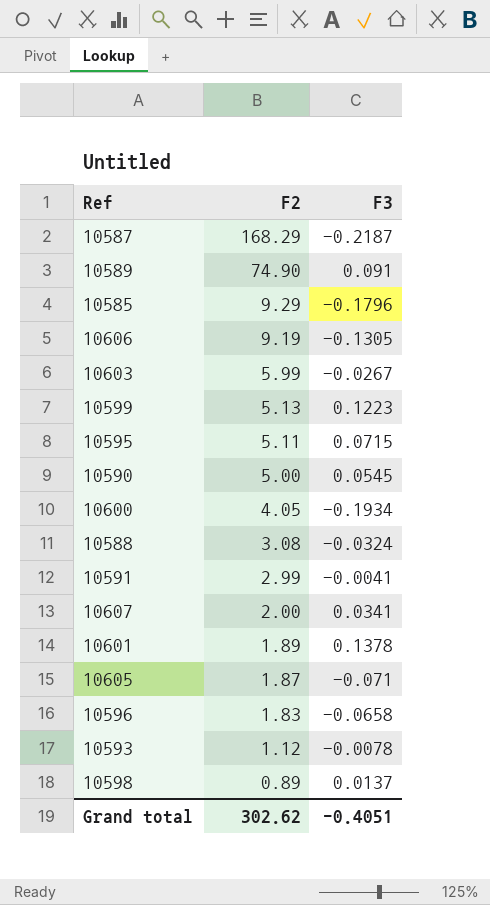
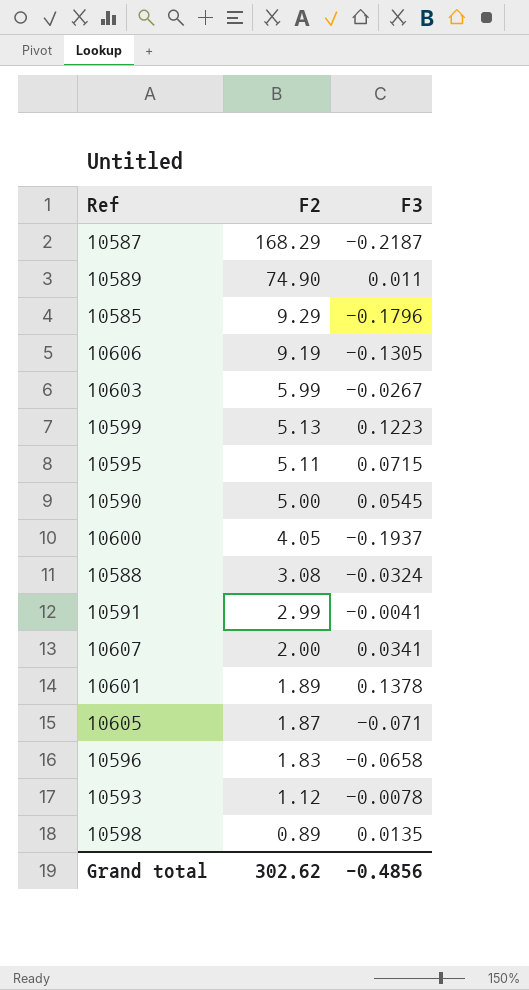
10589 | F3: 0.091 -> 0.011
10600 | F3: -0.1934 -> -0.1937
10598 | F3: 0.0137 -> 0.0135
Grand total | F3: -0.4051 -> -0.4856

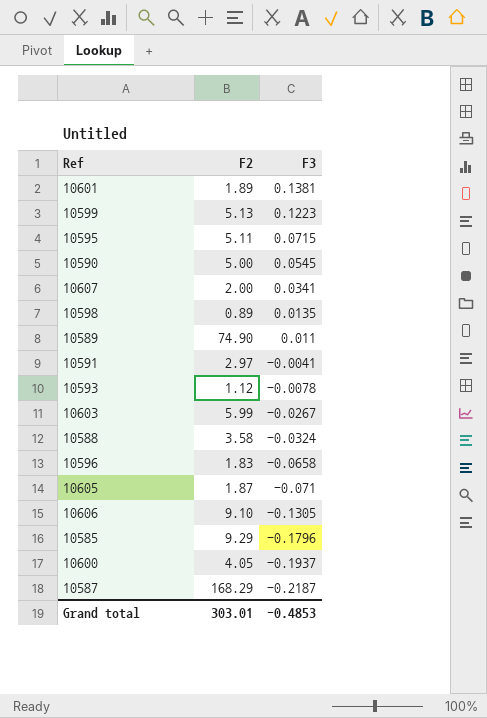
row order: F2 descending -> F3 descending
10601 | F3: 0.1378 -> 0.1381
10591 | F2: 2.99 -> 2.97
10588 | F2: 3.08 -> 3.58
10606 | F2: 9.19 -> 9.10
Grand total | F2: 302.62 -> 303.01
Grand total | F3: -0.4856 -> -0.4853

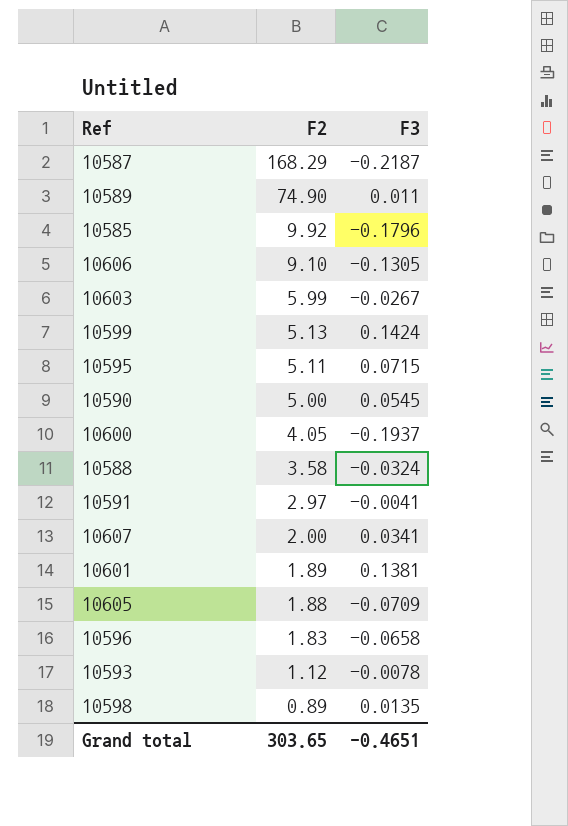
row order: F3 descending -> F2 descending
10585 | F2: 9.29 -> 9.92
10599 | F3: 0.1223 -> 0.1424
10605 | F2: 1.87 -> 1.88
10605 | F3: -0.071 -> -0.0709
Grand total | F2: 303.01 -> 303.65
Grand total | F3: -0.4853 -> -0.4651

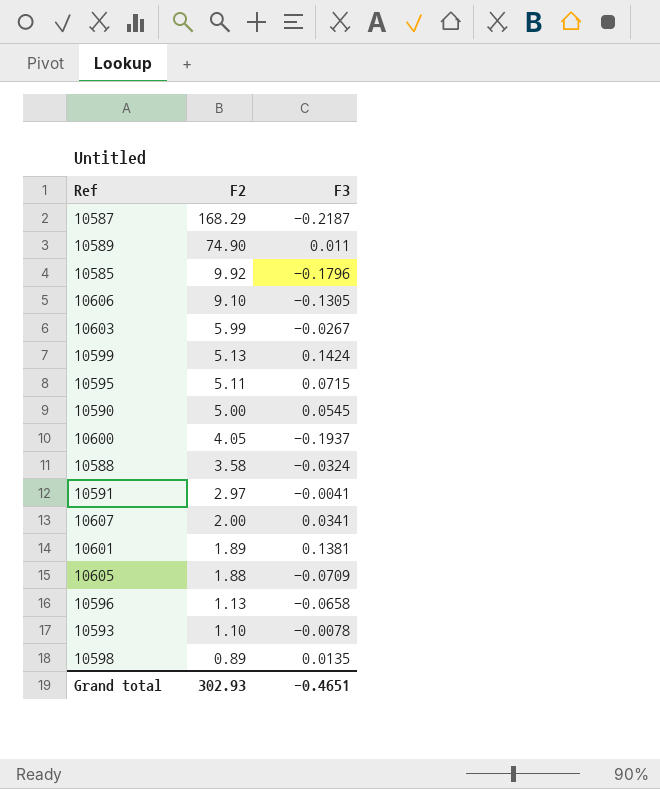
10596 | F2: 1.83 -> 1.13
10593 | F2: 1.12 -> 1.10
Grand total | F2: 303.65 -> 302.93

